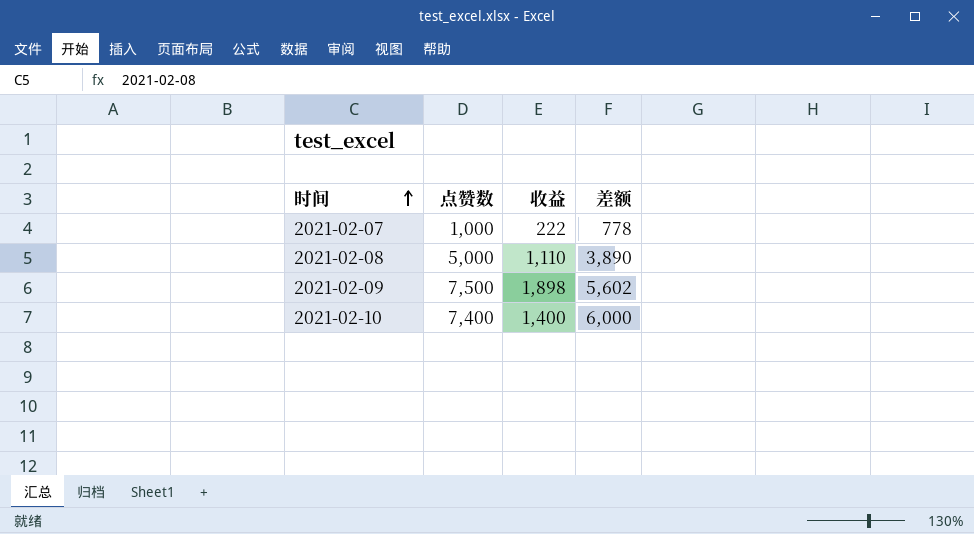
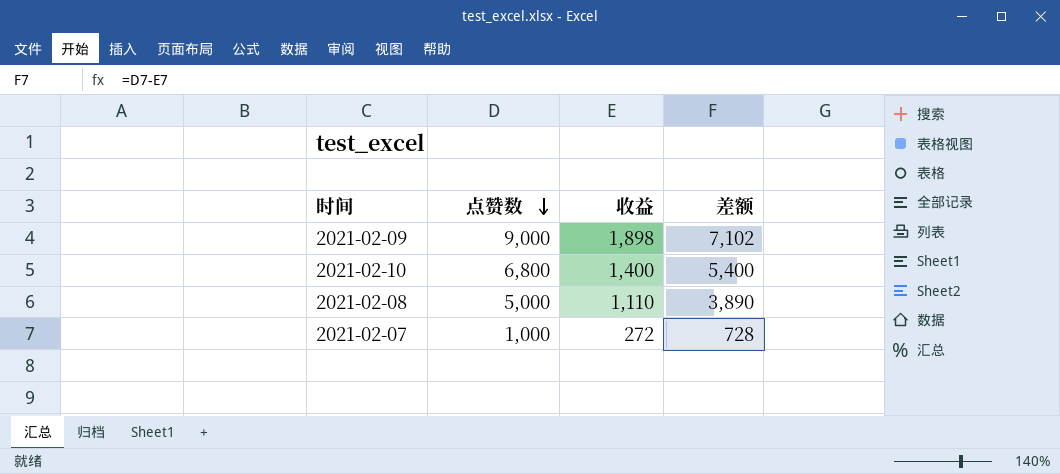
row order: 时间 ascending -> 点赞数 descending
2021-02-09 | 点赞数: 7,500 -> 9,000
2021-02-09 | 差额: 5,602 -> 7,102
2021-02-10 | 点赞数: 7,400 -> 6,800
2021-02-10 | 差额: 6,000 -> 5,400
2021-02-07 | 收益: 222 -> 272
2021-02-07 | 差额: 778 -> 728

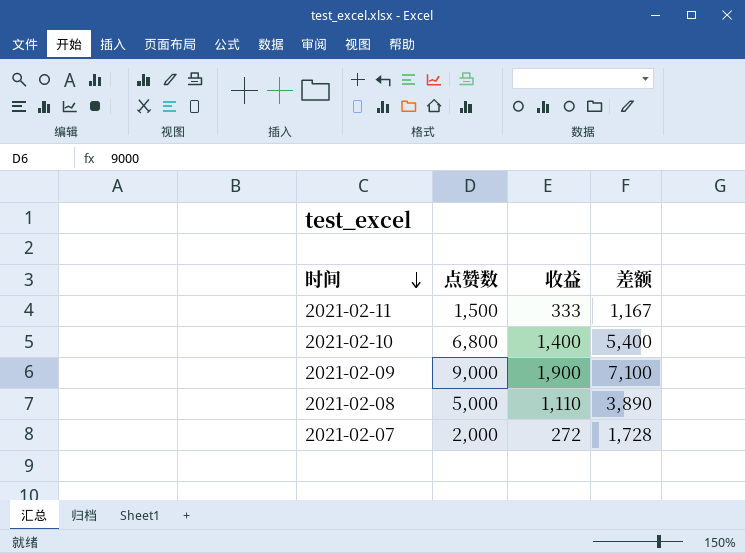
row order: 点赞数 descending -> 时间 descending
row 2021-02-11: none -> 1,500 | 333 | 1,167
2021-02-09 | 收益: 1,898 -> 1,900
2021-02-09 | 差额: 7,102 -> 7,100
2021-02-07 | 点赞数: 1,000 -> 2,000
2021-02-07 | 差额: 728 -> 1,728

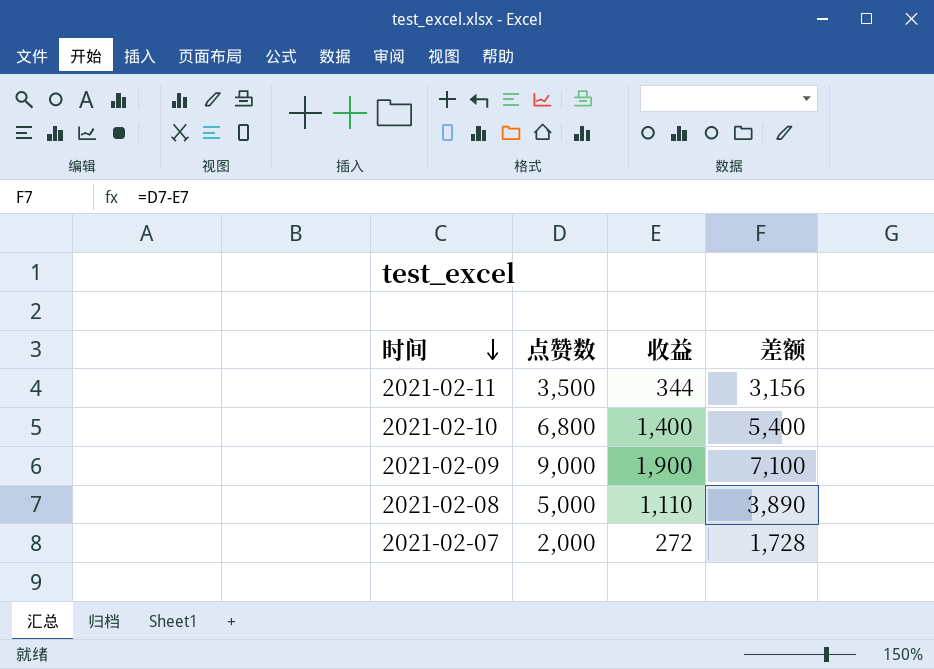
2021-02-11 | 点赞数: 1,500 -> 3,500
2021-02-11 | 收益: 333 -> 344
2021-02-11 | 差额: 1,167 -> 3,156

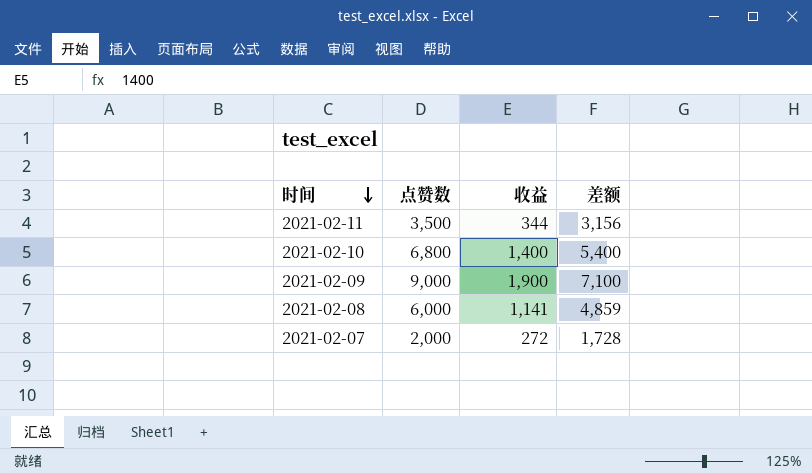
2021-02-08 | 点赞数: 5,000 -> 6,000
2021-02-08 | 收益: 1,110 -> 1,141
2021-02-08 | 差额: 3,890 -> 4,859

